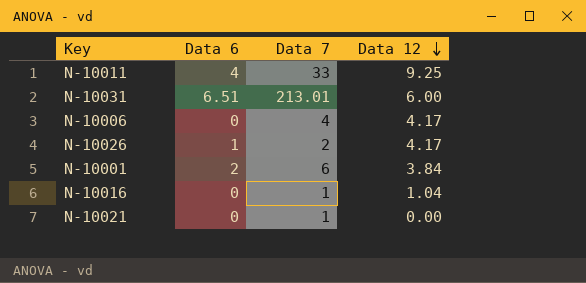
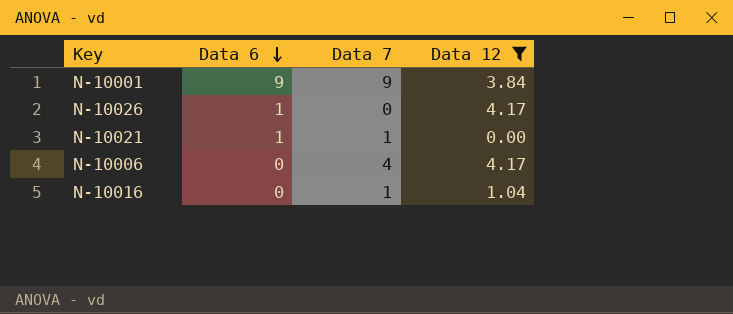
filter: none -> Data 12 <= 4.17
row order: Data 12 descending -> Data 6 descending
N-10001 | Data 6: 2 -> 9
N-10001 | Data 7: 6 -> 9
N-10026 | Data 7: 2 -> 0
N-10021 | Data 6: 0 -> 1

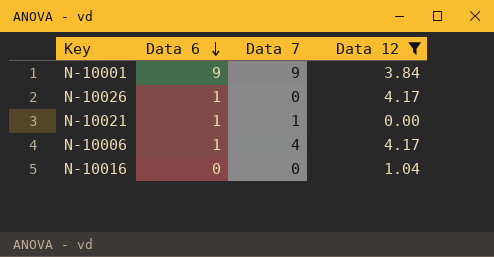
N-10006 | Data 6: 0 -> 1
N-10016 | Data 7: 1 -> 0

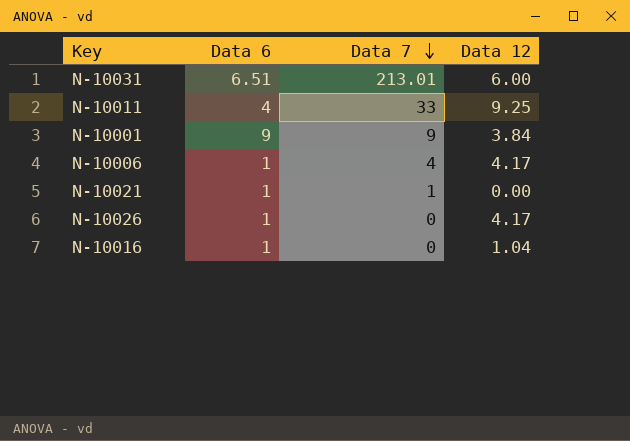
filter: Data 12 <= 4.17 -> none
row order: Data 6 descending -> Data 7 descending
N-10016 | Data 6: 0 -> 1

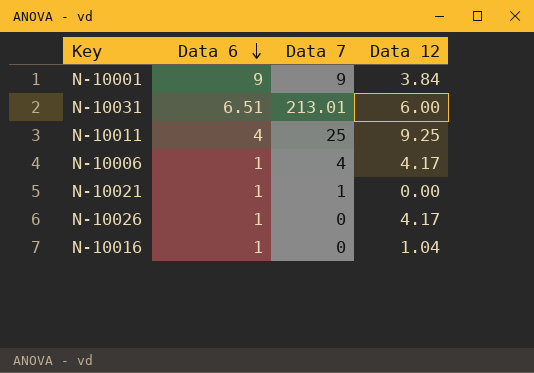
row order: Data 7 descending -> Data 6 descending
N-10011 | Data 7: 33 -> 25

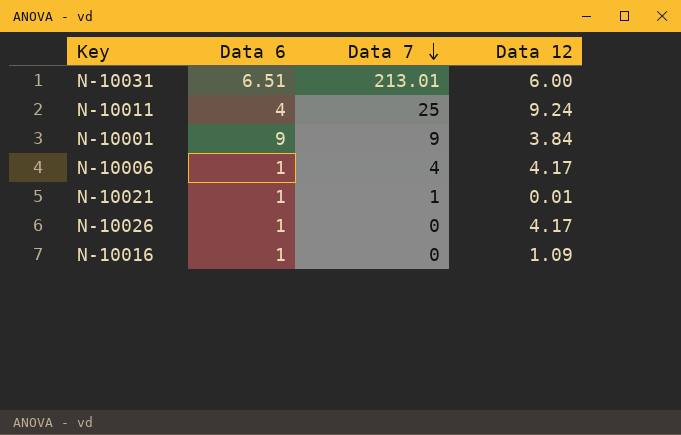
row order: Data 6 descending -> Data 7 descending
N-10011 | Data 12: 9.25 -> 9.24
N-10021 | Data 12: 0.00 -> 0.01
N-10016 | Data 12: 1.04 -> 1.09

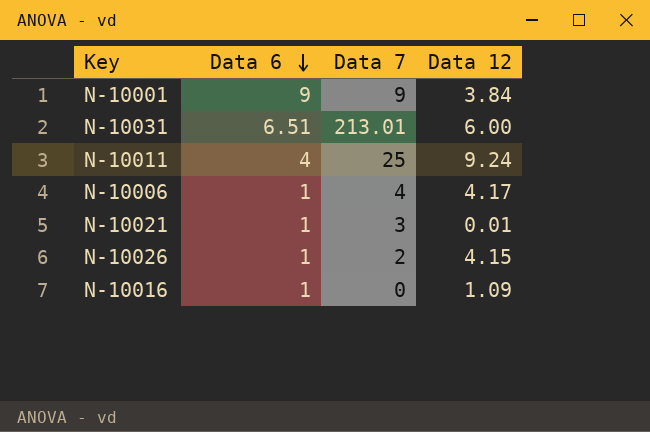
row order: Data 7 descending -> Data 6 descending
N-10021 | Data 7: 1 -> 3
N-10026 | Data 7: 0 -> 2
N-10026 | Data 12: 4.17 -> 4.15

